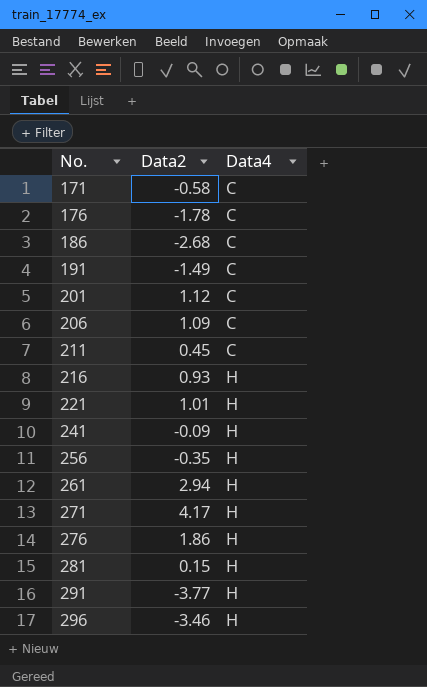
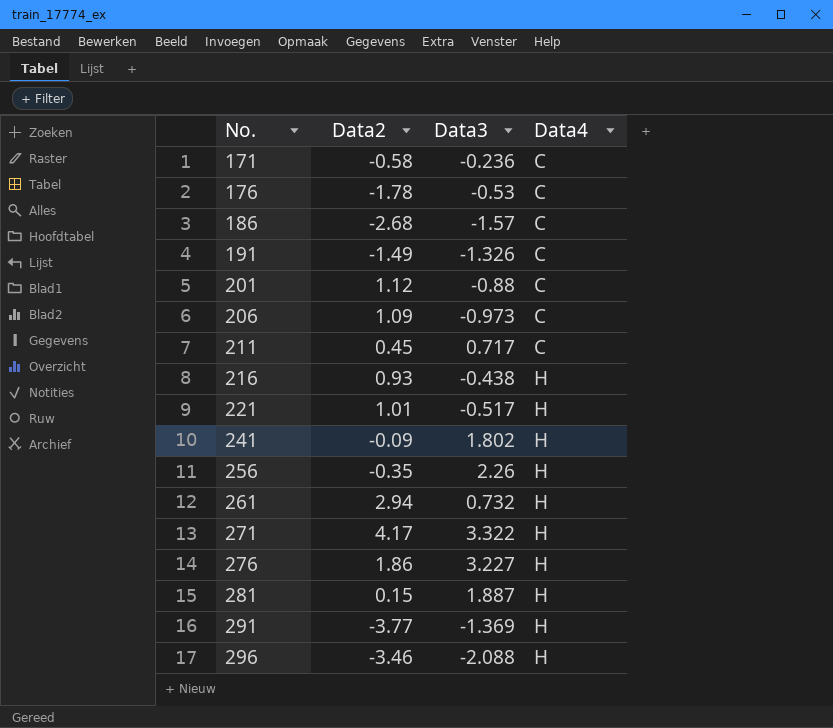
column Data3 | position: none -> 3

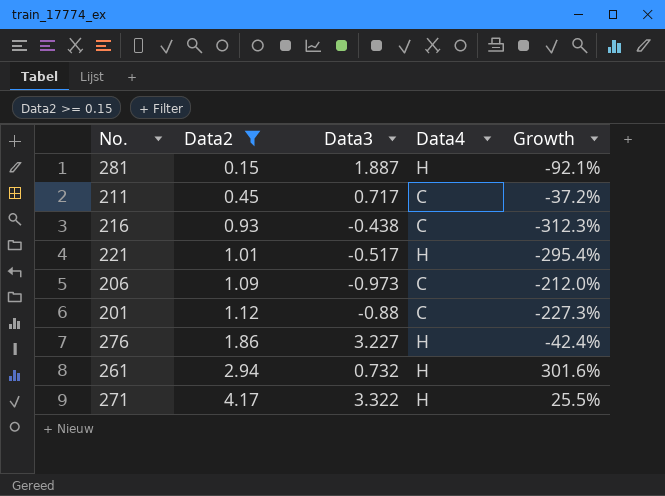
filter: none -> Data2 >= 0.15
row order: No. ascending -> Data2 ascending
column Growth | formula: none -> ([Data2] - [Data3]) / [Data3]
216 | Data4: H -> C

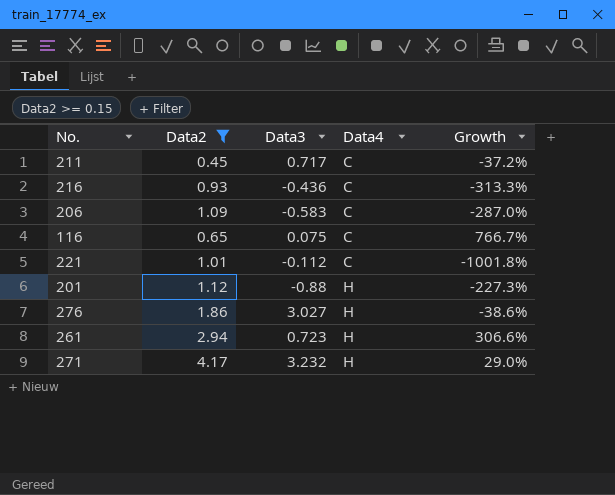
row order: Data2 ascending -> Data4 ascending
row 281: 0.15 | 1.887 | H | -92.1% -> none
216 | Data3: -0.438 -> -0.436
216 | Growth: -312.3% -> -313.3%
206 | Data3: -0.973 -> -0.583
206 | Growth: -212.0% -> -287.0%
row 116: none -> 0.65 | 0.075 | C | 766.7%
221 | Data3: -0.517 -> -0.112
221 | Data4: H -> C
221 | Growth: -295.4% -> -1001.8%
201 | Data4: C -> H
276 | Data3: 3.227 -> 3.027
276 | Growth: -42.4% -> -38.6%
261 | Data3: 0.732 -> 0.723
261 | Growth: 301.6% -> 306.6%
271 | Data3: 3.322 -> 3.232
271 | Growth: 25.5% -> 29.0%

